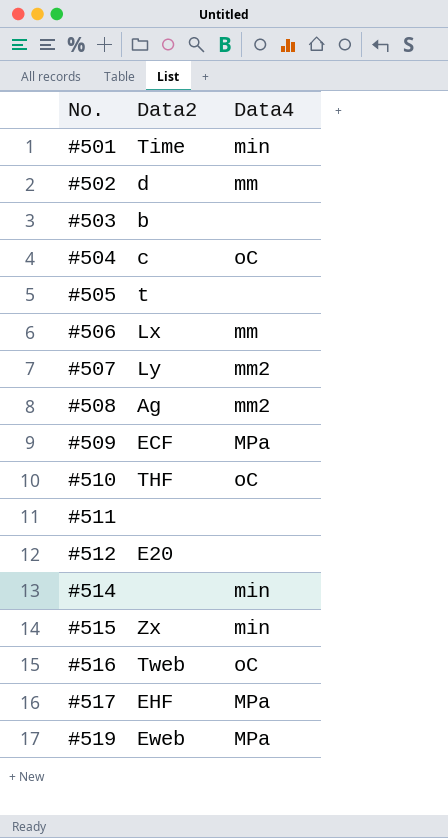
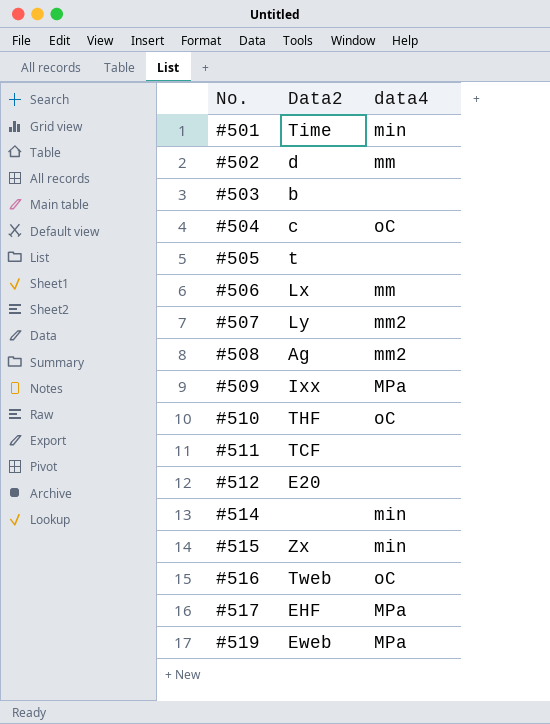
column name: Data4 -> data4
#509 | Data2: ECF -> Ixx
#511 | Data2: none -> TCF

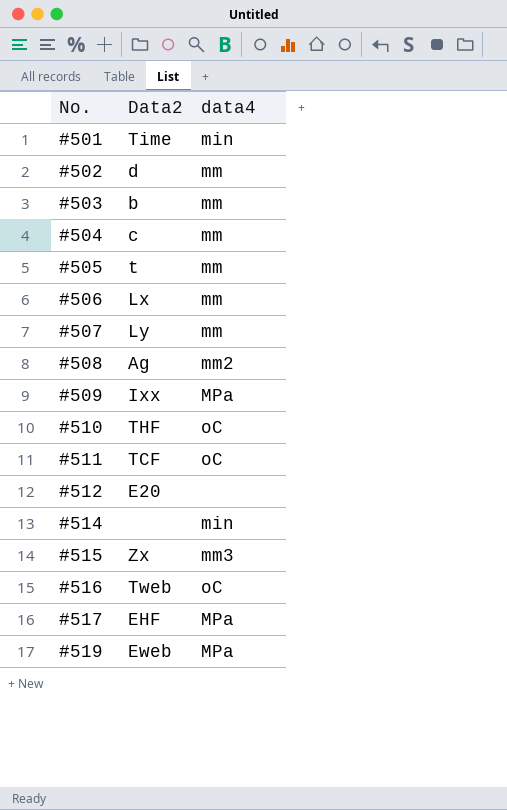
#503 | data4: none -> mm
#504 | data4: oC -> mm
#505 | data4: none -> mm
#507 | data4: mm2 -> mm
#511 | data4: none -> oC
#515 | data4: min -> mm3

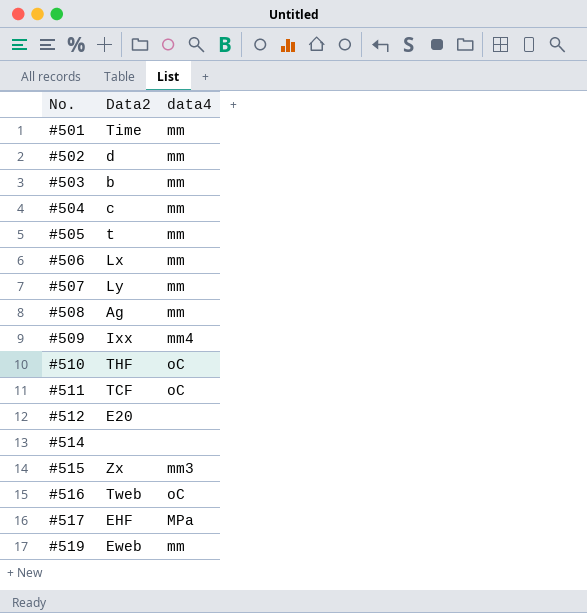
#501 | data4: min -> mm
#508 | data4: mm2 -> mm
#509 | data4: MPa -> mm4
#514 | data4: min -> none
#519 | data4: MPa -> mm

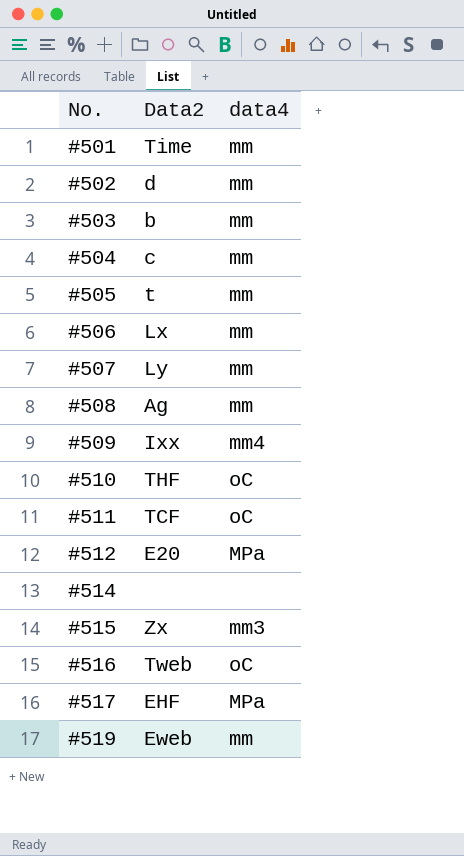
#512 | data4: none -> MPa

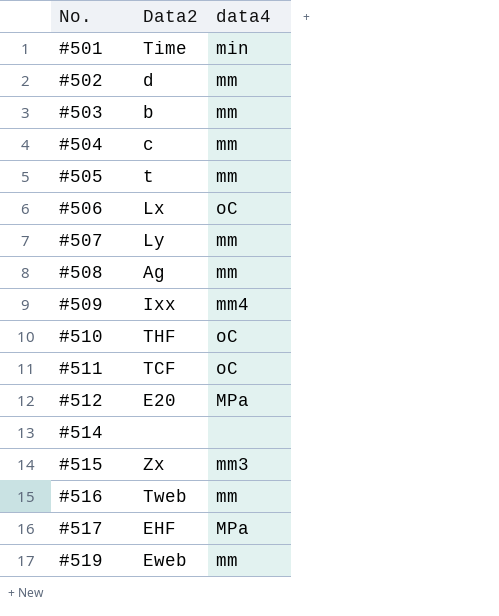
#501 | data4: mm -> min
#506 | data4: mm -> oC
#516 | data4: oC -> mm

